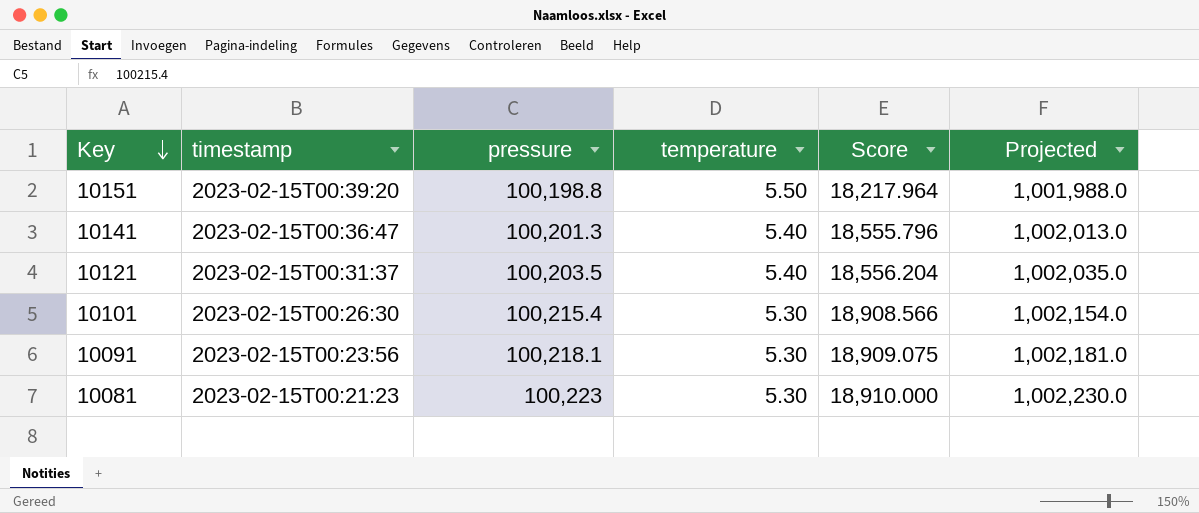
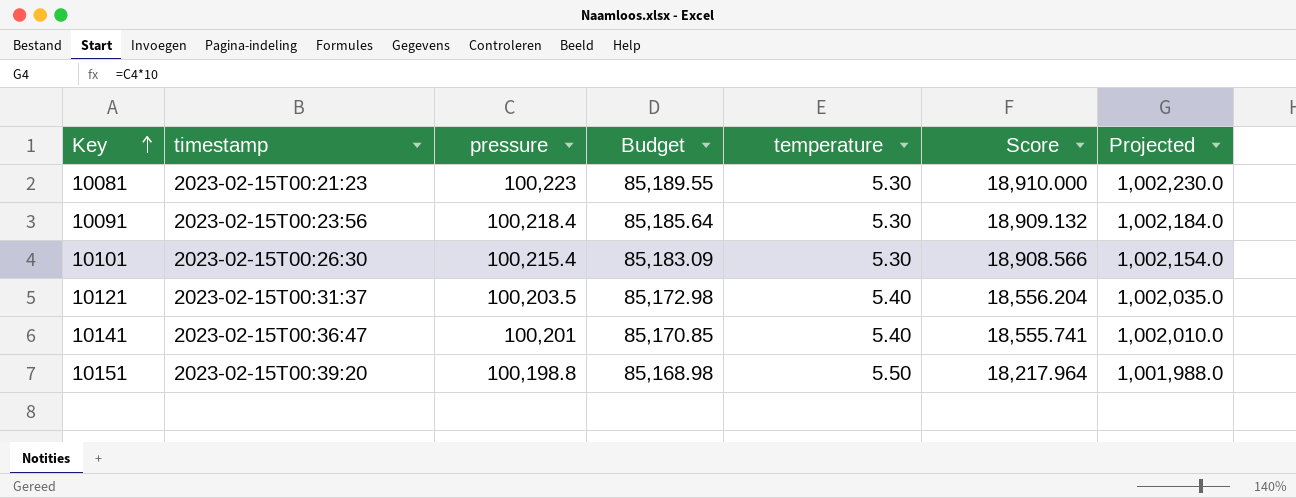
row order: Key descending -> Key ascending
column Budget | formula: none -> [pressure] * 0.85
10091 | pressure: 100,218.1 -> 100,218.4
10091 | Score: 18,909.075 -> 18,909.132
10091 | Projected: 1,002,181.0 -> 1,002,184.0
10141 | pressure: 100,201.3 -> 100,201
10141 | Score: 18,555.796 -> 18,555.741
10141 | Projected: 1,002,013.0 -> 1,002,010.0

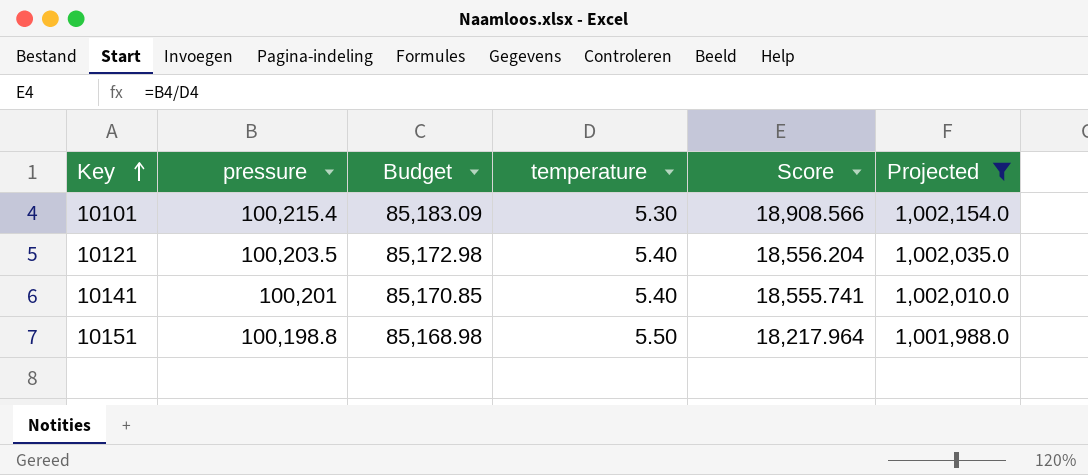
filter: none -> Projected <= 1,002,154.0
column timestamp | position: 2 -> none

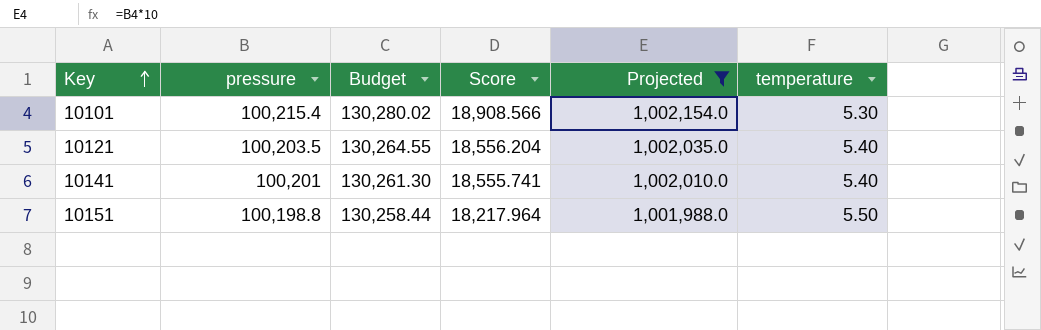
column Budget | formula: [pressure] * 0.85 -> [pressure] * 1.3
column temperature | position: 4 -> 6

